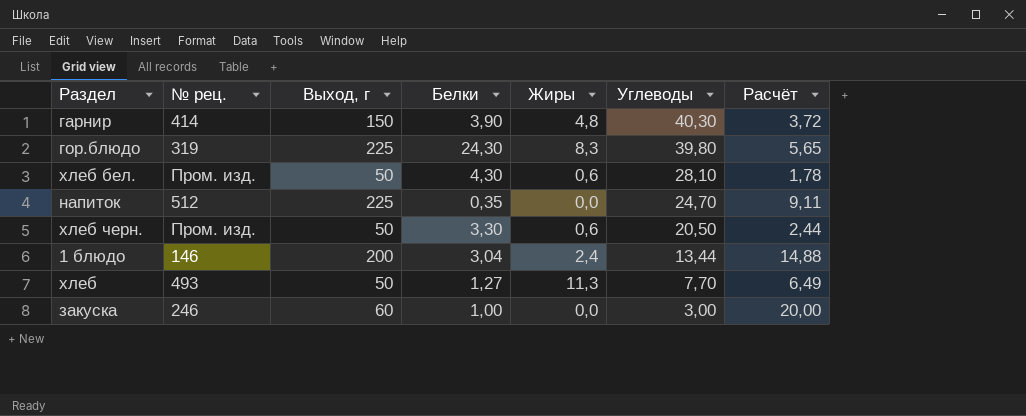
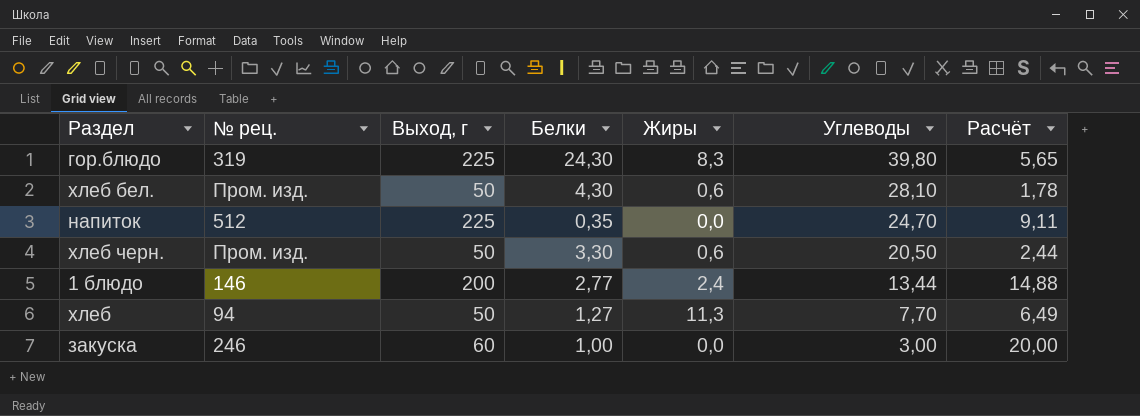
row гарнир: 414 | 150 | 3,90 | 4,8 | 40,30 | 3,72 -> none
1 блюдо | Белки: 3,04 -> 2,77
хлеб | № рец.: 493 -> 94

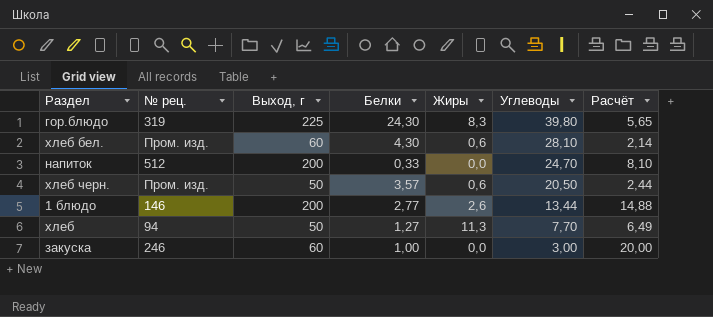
хлеб бел. | Выход, г: 50 -> 60
хлеб бел. | Расчёт: 1,78 -> 2,14
напиток | Выход, г: 225 -> 200
напиток | Белки: 0,35 -> 0,33
напиток | Расчёт: 9,11 -> 8,10
хлеб черн. | Белки: 3,30 -> 3,57
1 блюдо | Жиры: 2,4 -> 2,6

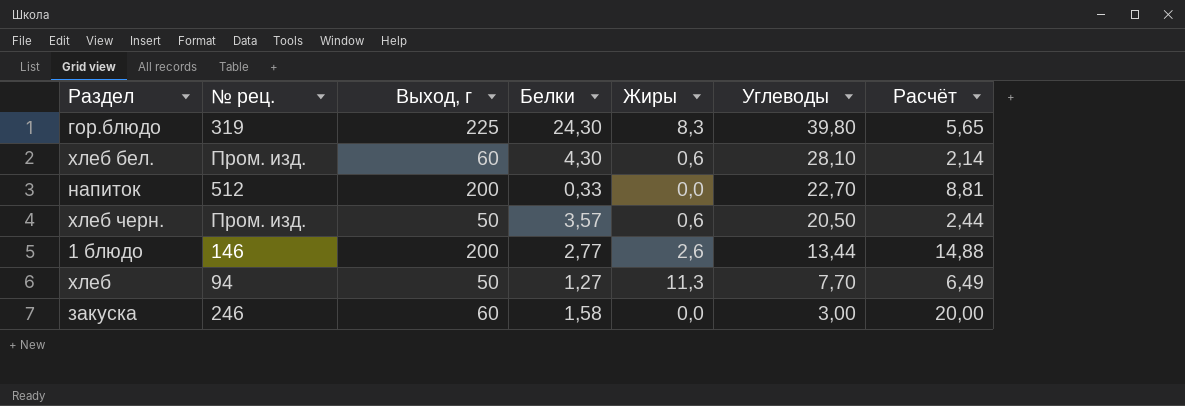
напиток | Углеводы: 24,70 -> 22,70
напиток | Расчёт: 8,10 -> 8,81
закуска | Белки: 1,00 -> 1,58

